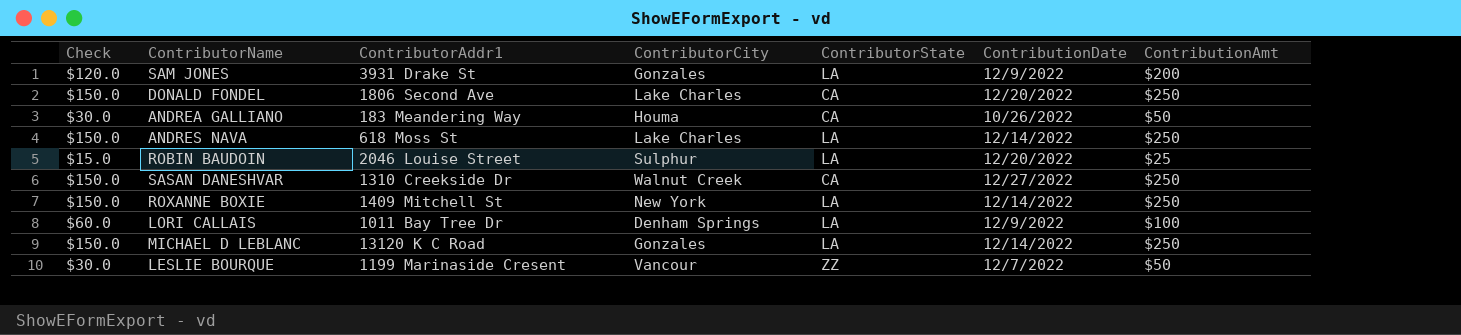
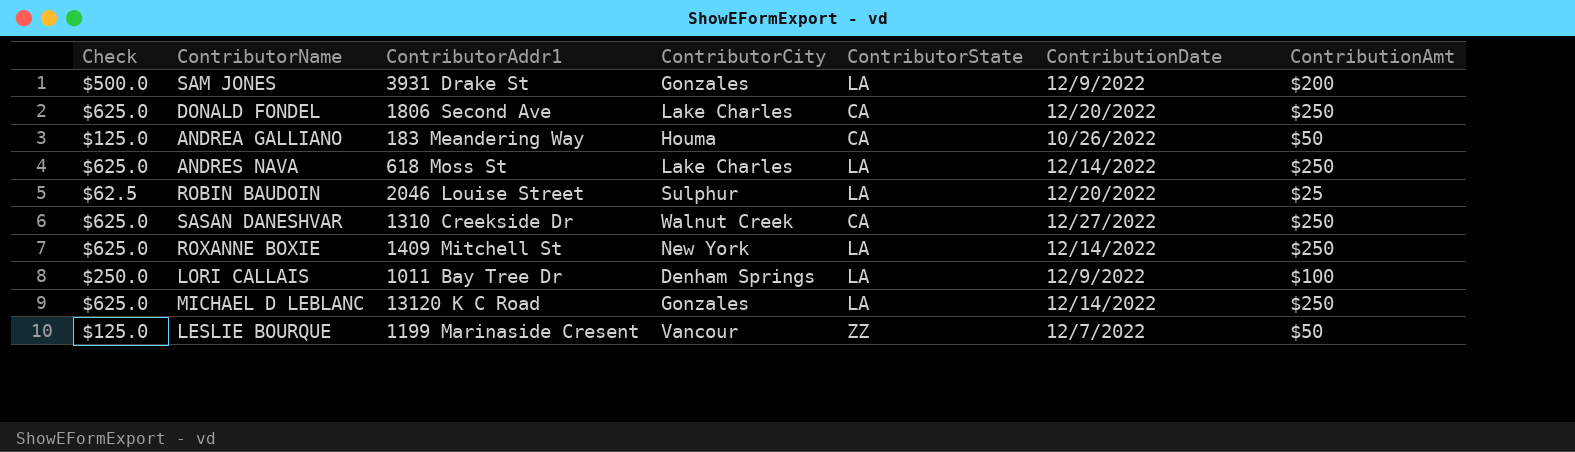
column Check | formula: [ContributionAmt] * 0.6 -> [ContributionAmt] * 2.5

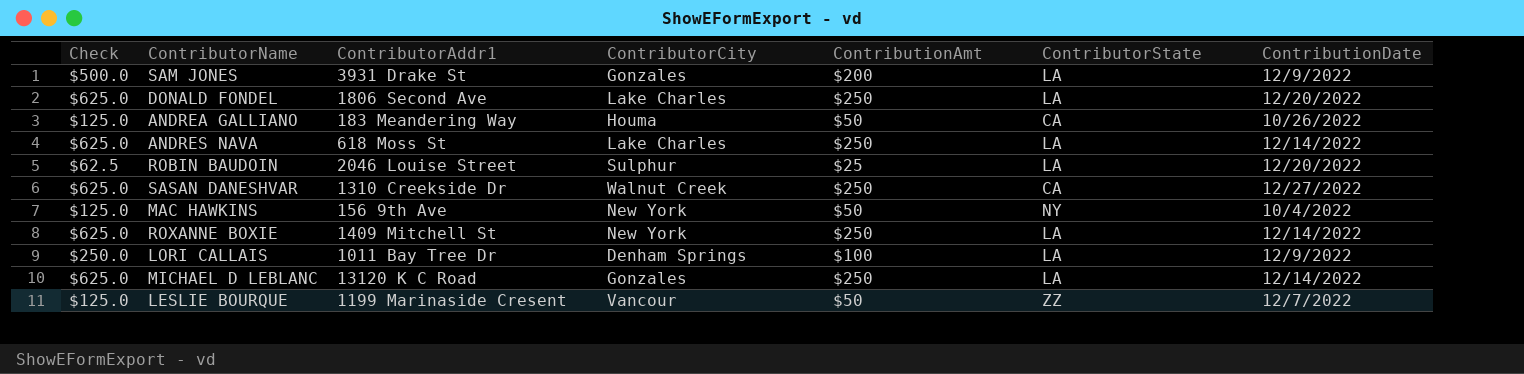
column ContributionAmt | position: 7 -> 5
DONALD FONDEL | ContributorState: CA -> LA
row MAC HAWKINS: none -> $125.0 | 156 9th Ave | New York | $50 | NY | 10/4/2022

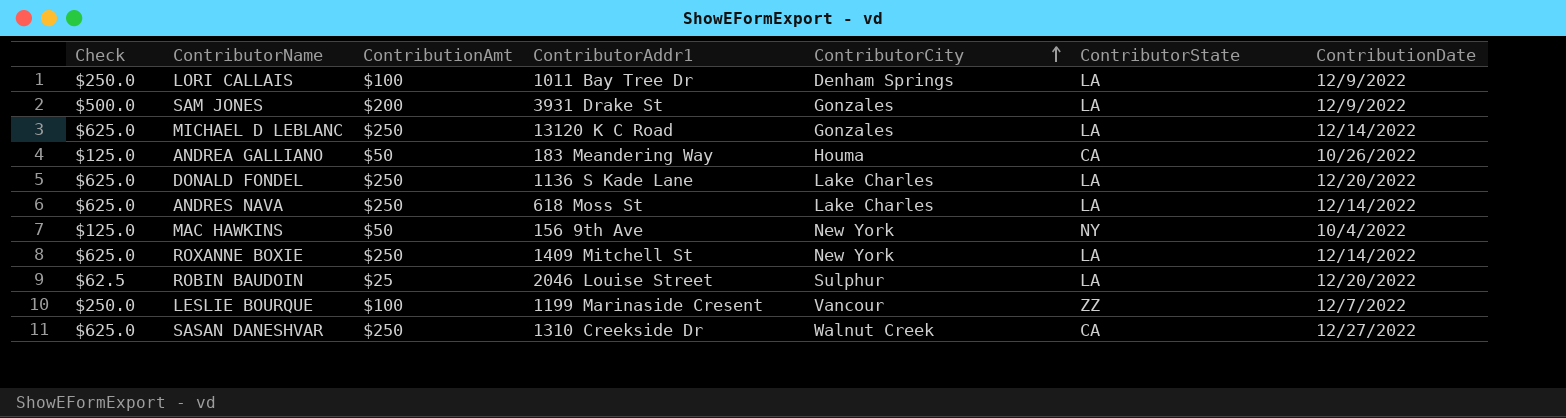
row order: none -> ContributorCity ascending
column ContributionAmt | position: 5 -> 3
DONALD FONDEL | ContributorAddr1: 1806 Second Ave -> 1136 S Kade Lane
LESLIE BOURQUE | Check: $125.0 -> $250.0
LESLIE BOURQUE | ContributionAmt: $50 -> $100

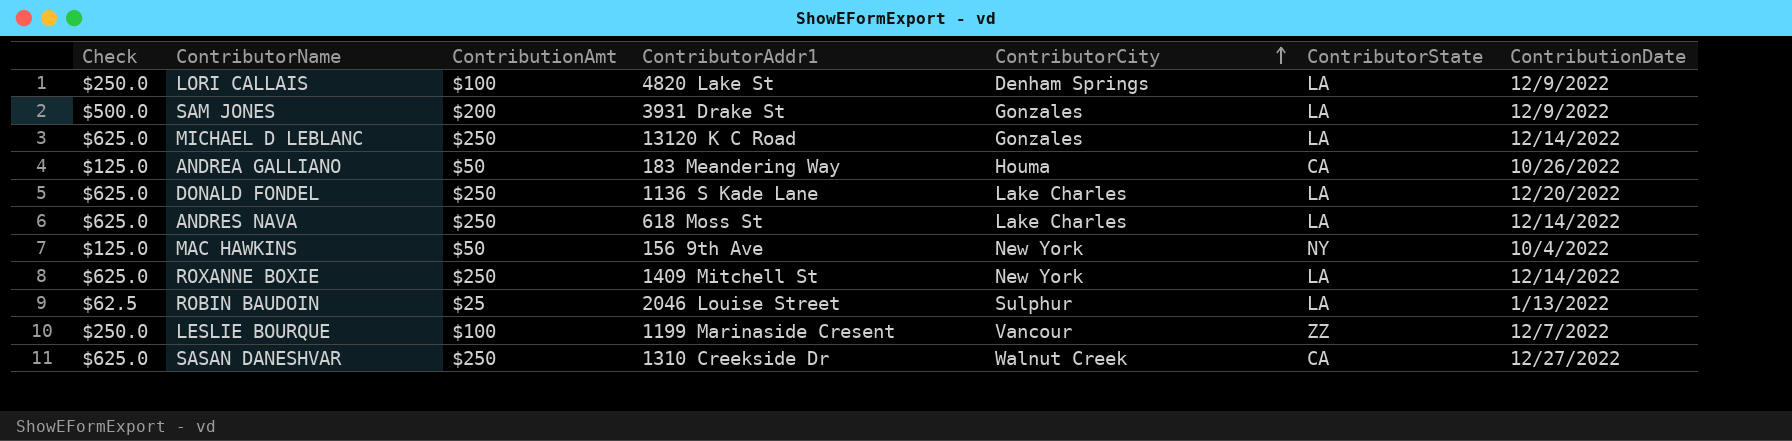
LORI CALLAIS | ContributorAddr1: 1011 Bay Tree Dr -> 4820 Lake St
ROBIN BAUDOIN | ContributionDate: 12/20/2022 -> 1/13/2022

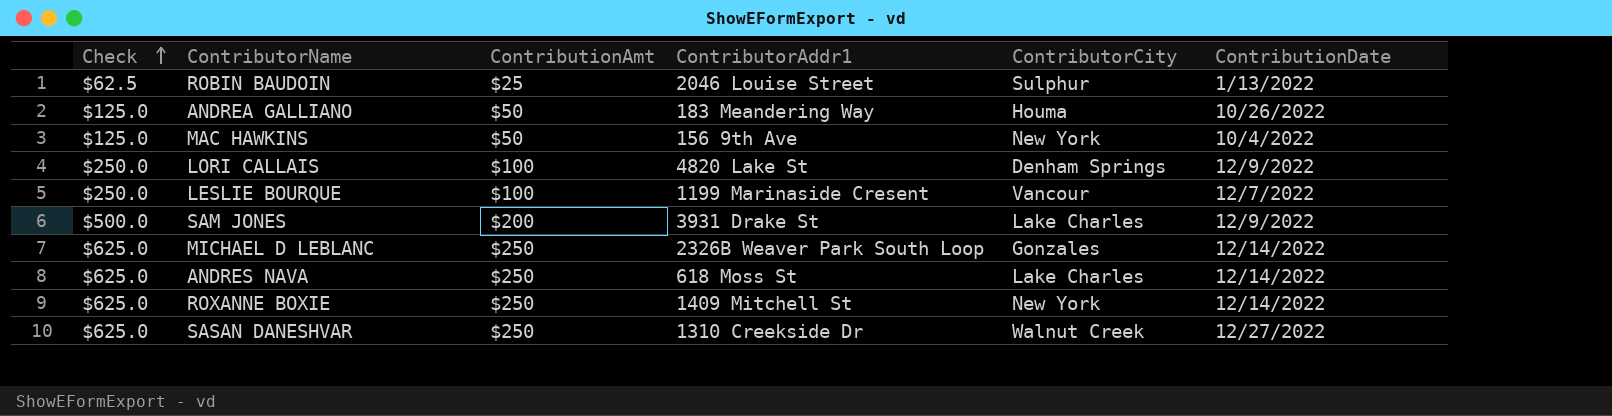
row order: ContributorCity ascending -> Check ascending
column ContributorState | position: 6 -> none
row DONALD FONDEL: $625.0 | $250 | 1136 S Kade Lane | Lake Charles | LA | 12/20/2022 -> none
SAM JONES | ContributorCity: Gonzales -> Lake Charles
MICHAEL D LEBLANC | ContributorAddr1: 13120 K C Road -> 2326B Weaver Park South Loop

